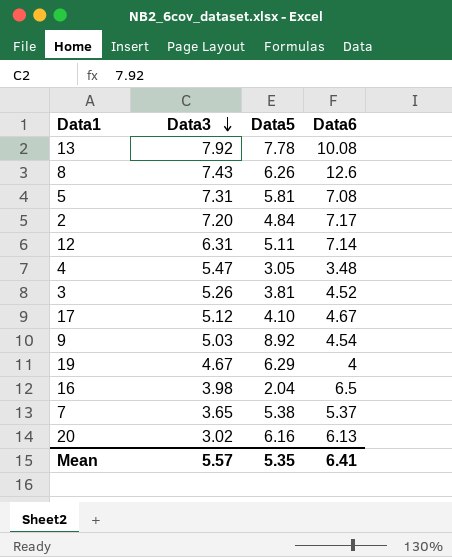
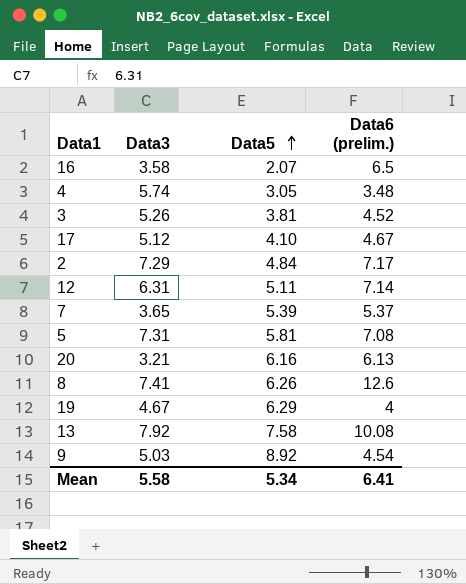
row order: Data3 descending -> Data5 ascending
column name: Data6 -> Data6 (prelim.)
16 | Data3: 3.98 -> 3.58
16 | Data5: 2.04 -> 2.07
4 | Data3: 5.47 -> 5.74
2 | Data3: 7.20 -> 7.29
7 | Data5: 5.38 -> 5.39
20 | Data3: 3.02 -> 3.21
8 | Data3: 7.43 -> 7.41
13 | Data5: 7.78 -> 7.58
Mean | Data3: 5.57 -> 5.58
Mean | Data5: 5.35 -> 5.34

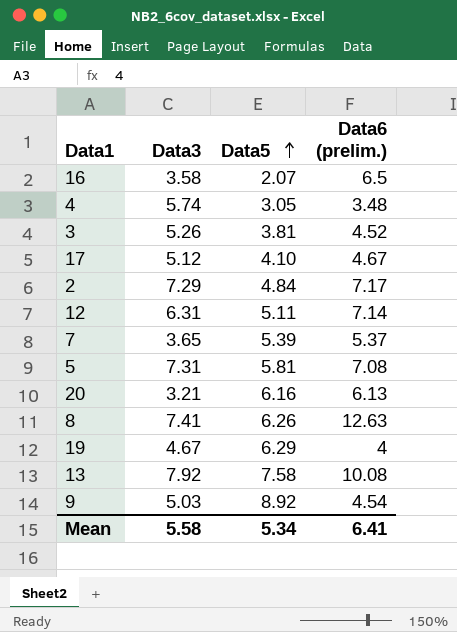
8 | Data6 (prelim.): 12.6 -> 12.63

